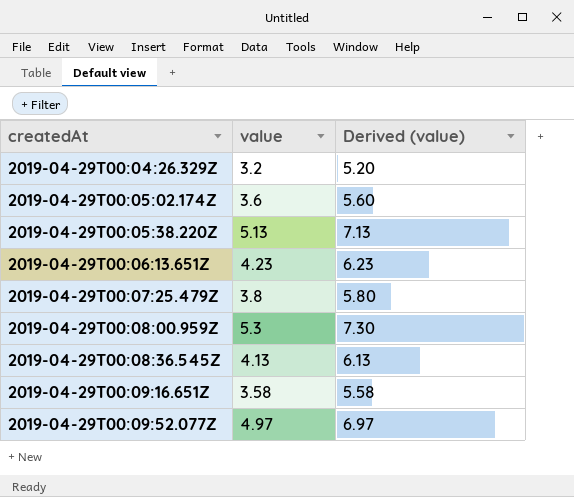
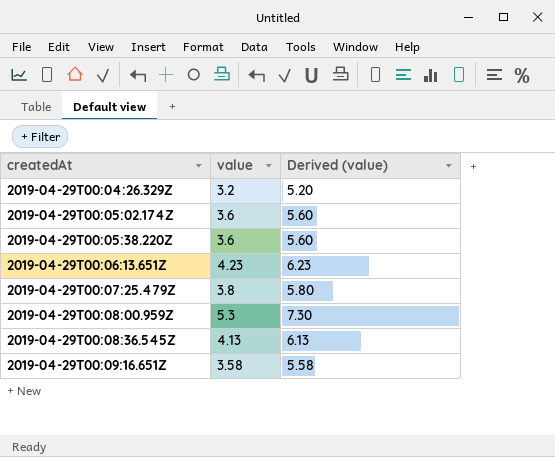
row 2019-04-29T00:09:52.077Z: 4.97 | 6.97 -> none
2019-04-29T00:05:38.220Z | value: 5.13 -> 3.6
2019-04-29T00:05:38.220Z | Derived (value): 7.13 -> 5.60

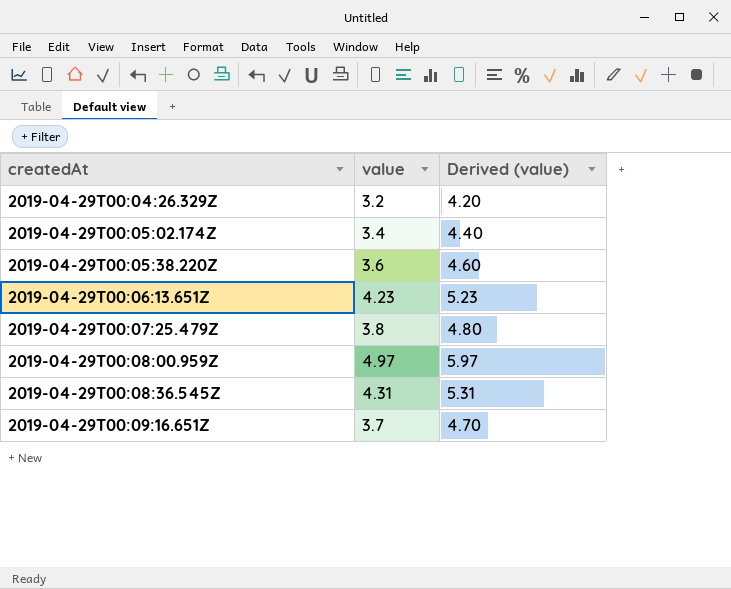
column Derived (value) | formula: [value] + 2 -> [value] + 1
2019-04-29T00:05:02.174Z | value: 3.6 -> 3.4
2019-04-29T00:08:00.959Z | value: 5.3 -> 4.97
2019-04-29T00:08:36.545Z | value: 4.13 -> 4.31
2019-04-29T00:09:16.651Z | value: 3.58 -> 3.7

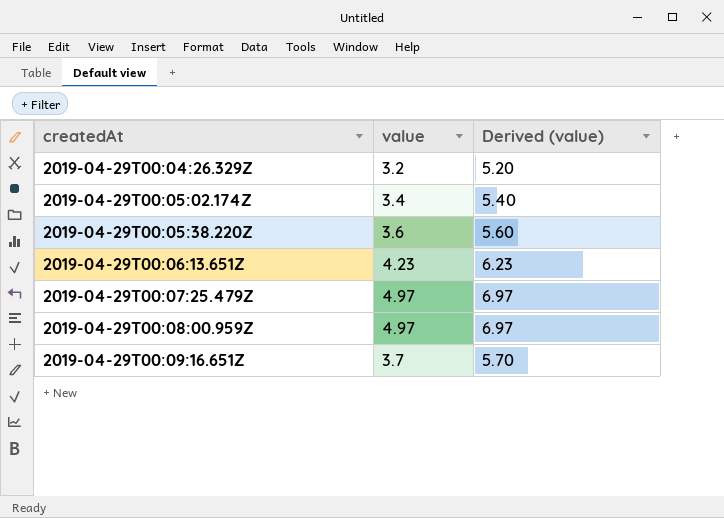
column Derived (value) | formula: [value] + 1 -> [value] + 2
row 2019-04-29T00:08:36.545Z: 4.31 | 5.31 -> none
2019-04-29T00:07:25.479Z | value: 3.8 -> 4.97

